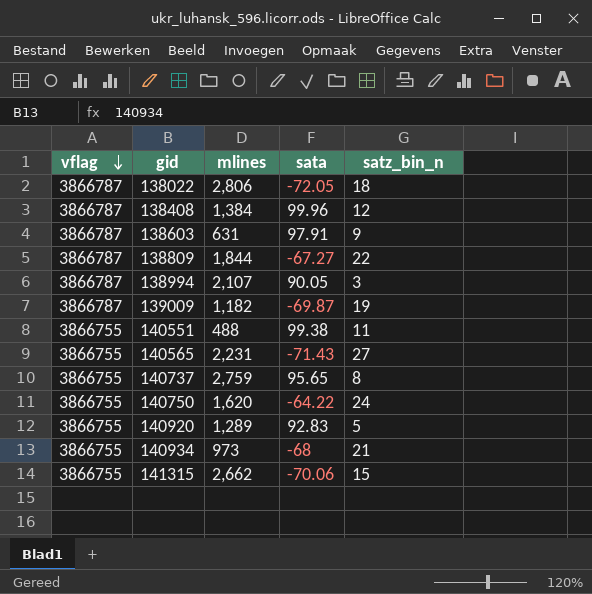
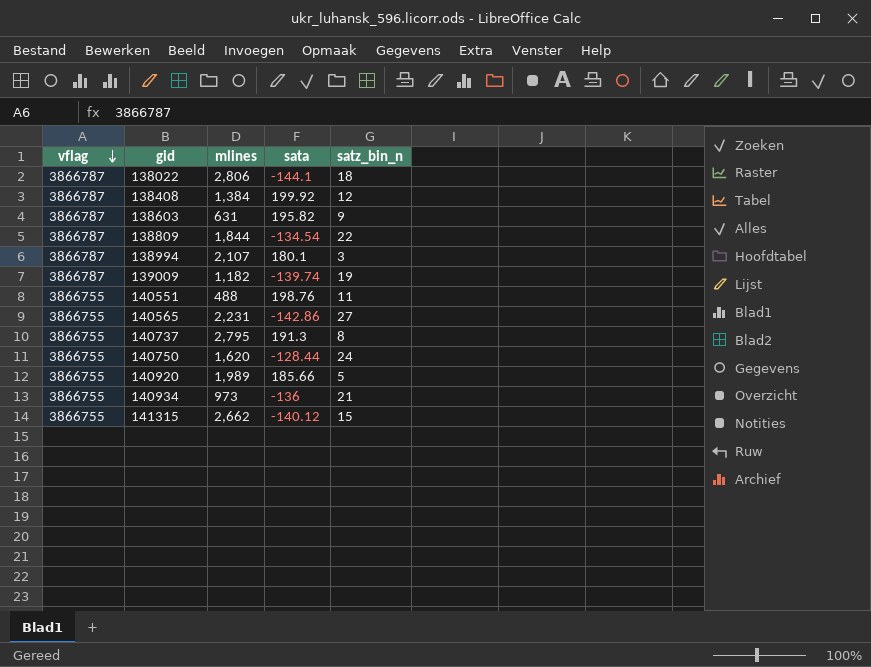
138022 | sata: -72.05 -> -144.1
138408 | sata: 99.96 -> 199.92
138603 | sata: 97.91 -> 195.82
138809 | sata: -67.27 -> -134.54
138994 | sata: 90.05 -> 180.1
139009 | sata: -69.87 -> -139.74
140551 | sata: 99.38 -> 198.76
140565 | sata: -71.43 -> -142.86
140737 | mlines: 2,759 -> 2,795
140737 | sata: 95.65 -> 191.3
140750 | sata: -64.22 -> -128.44
140920 | mlines: 1,289 -> 1,989
140920 | sata: 92.83 -> 185.66
140934 | sata: -68 -> -136
141315 | sata: -70.06 -> -140.12

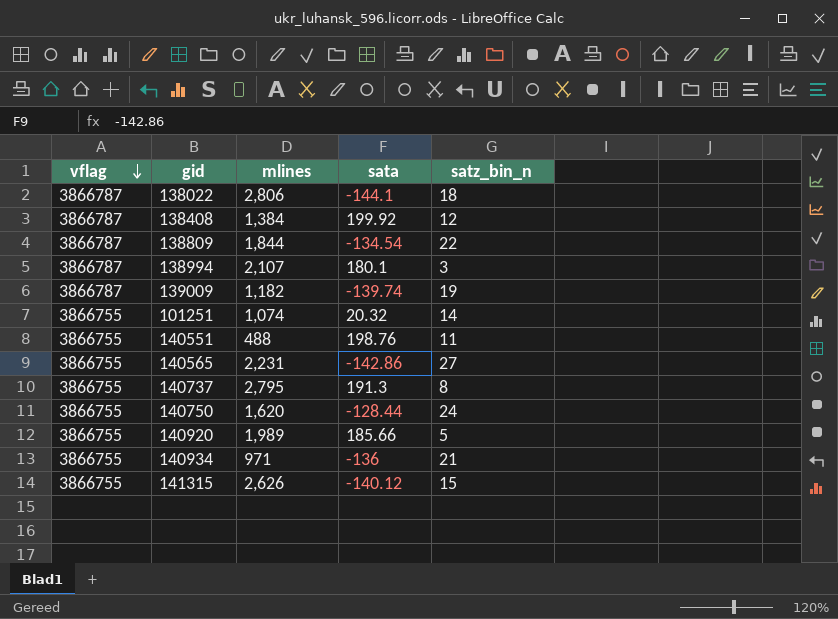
row 138603: 3866787 | 631 | 195.82 | 9 -> none
row 101251: none -> 3866755 | 1,074 | 20.32 | 14
140934 | mlines: 973 -> 971
141315 | mlines: 2,662 -> 2,626

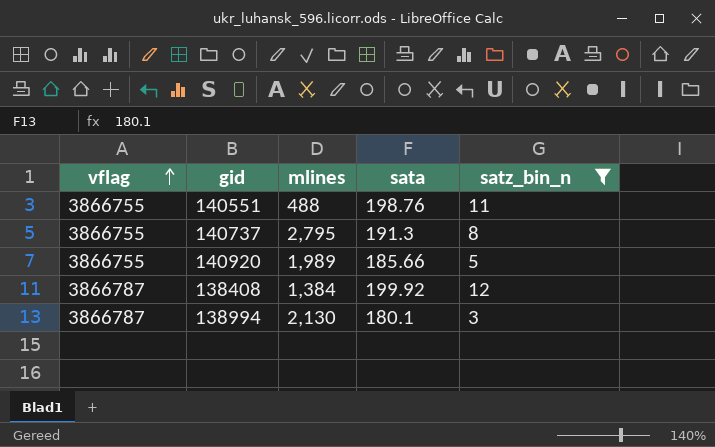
filter: none -> satz_bin_n <= 12
row order: vflag descending -> vflag ascending
138994 | mlines: 2,107 -> 2,130

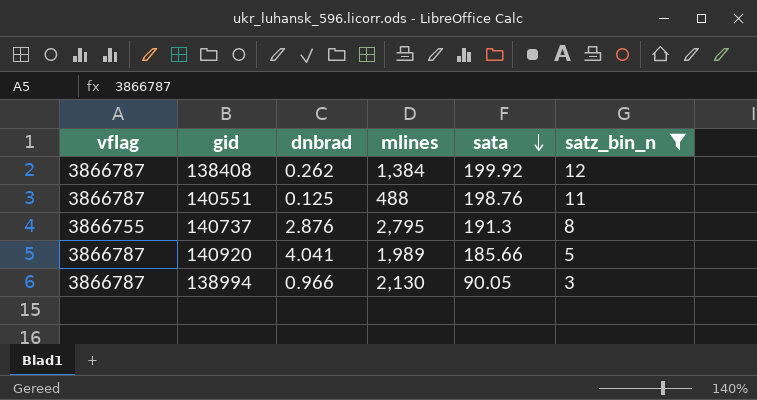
row order: vflag ascending -> sata descending
column dnbrad | position: none -> 3
140551 | vflag: 3866755 -> 3866787
140920 | vflag: 3866755 -> 3866787
138994 | sata: 180.1 -> 90.05

